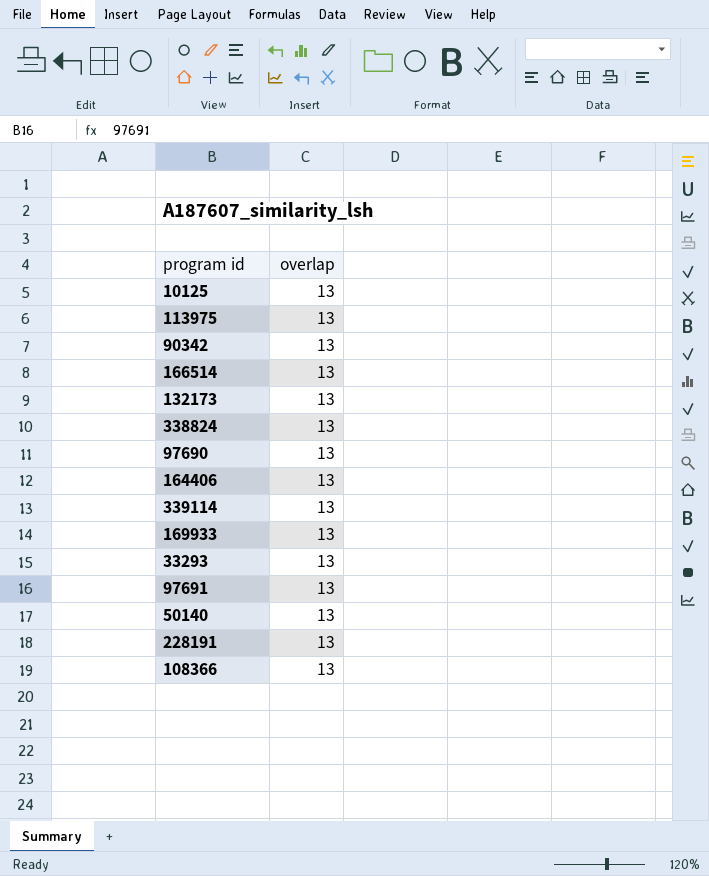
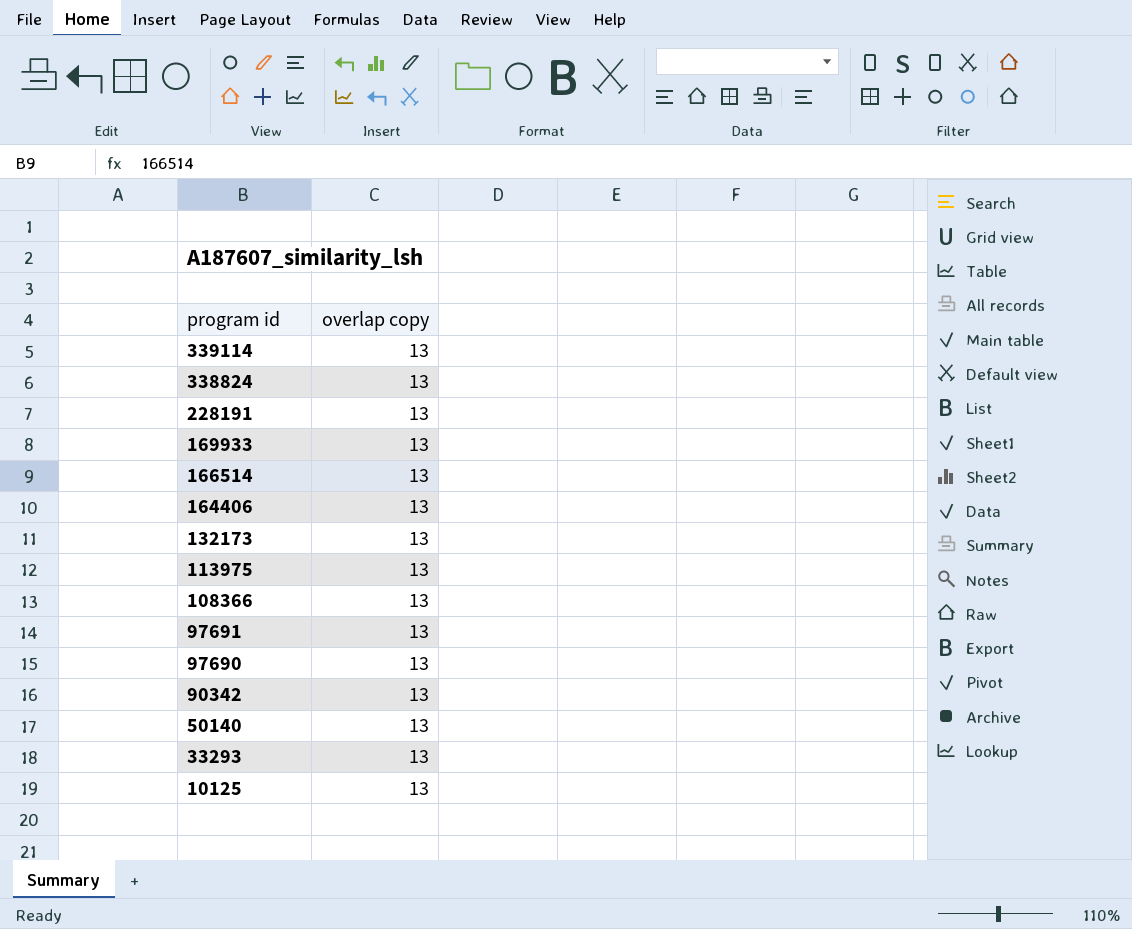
row order: none -> program id descending
column name: overlap -> overlap copy

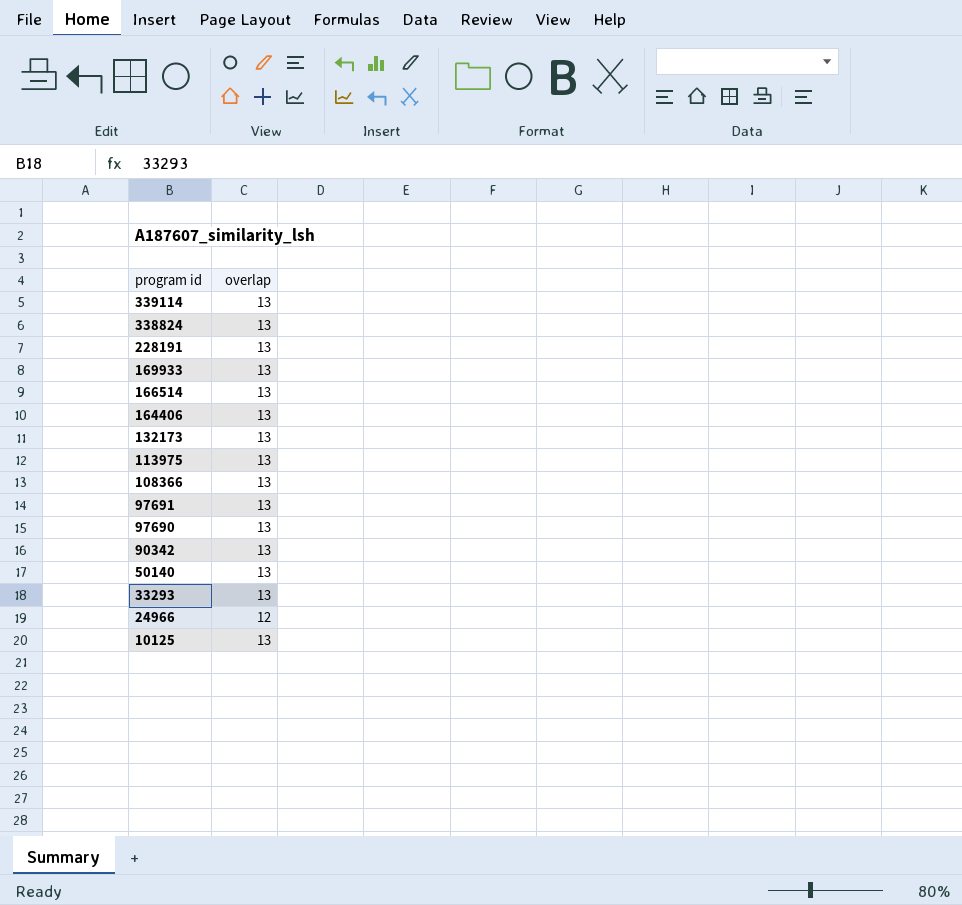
column name: overlap copy -> overlap
row 24966: none -> 12

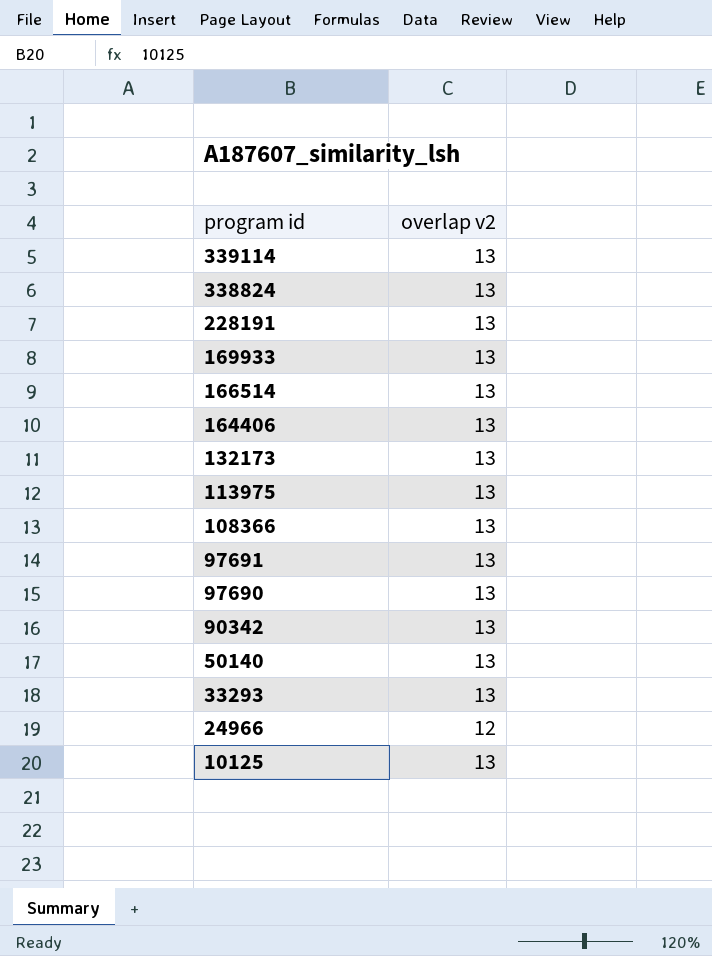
column name: overlap -> overlap v2

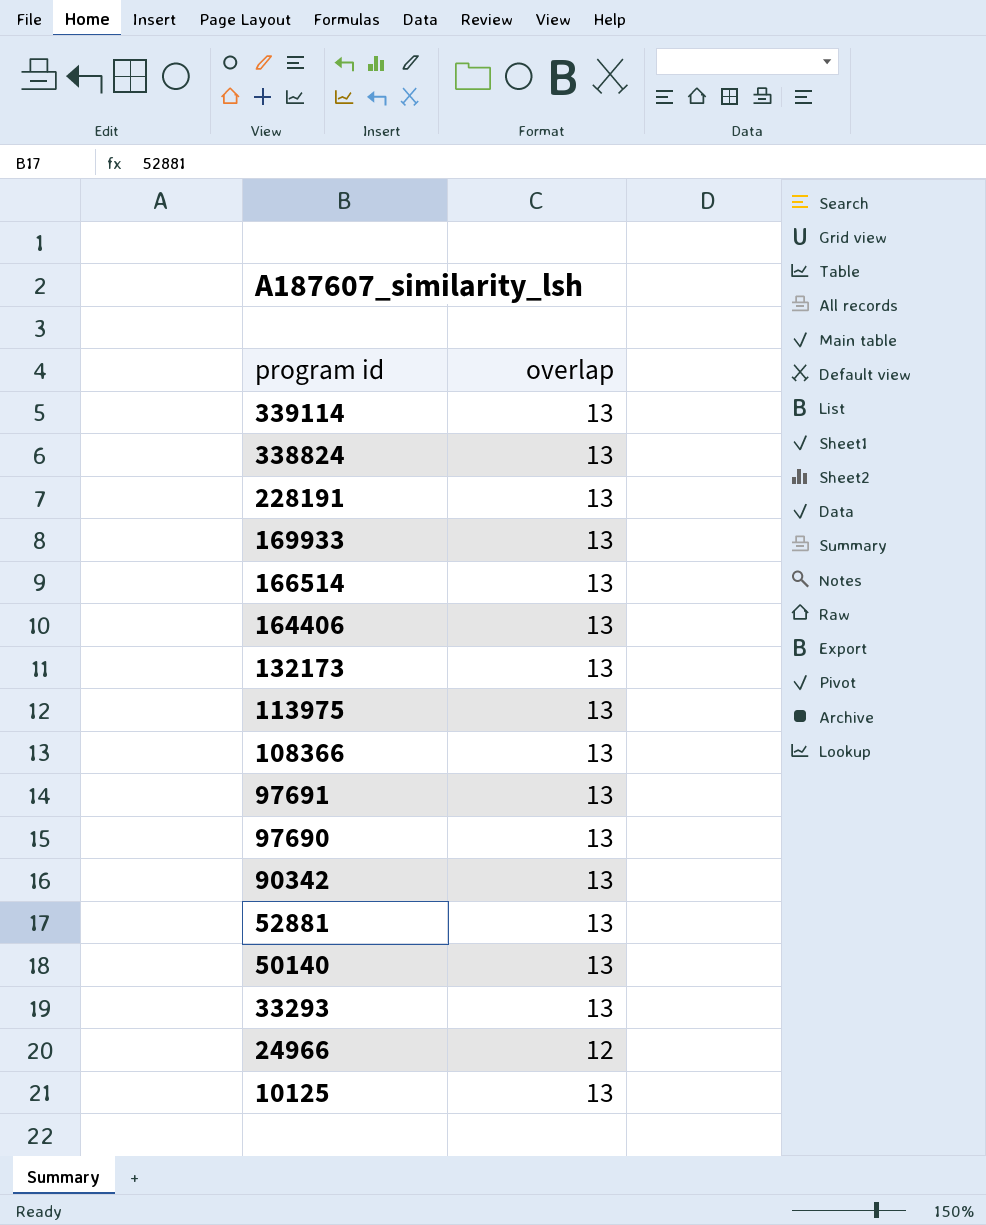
column name: overlap v2 -> overlap
row 52881: none -> 13

